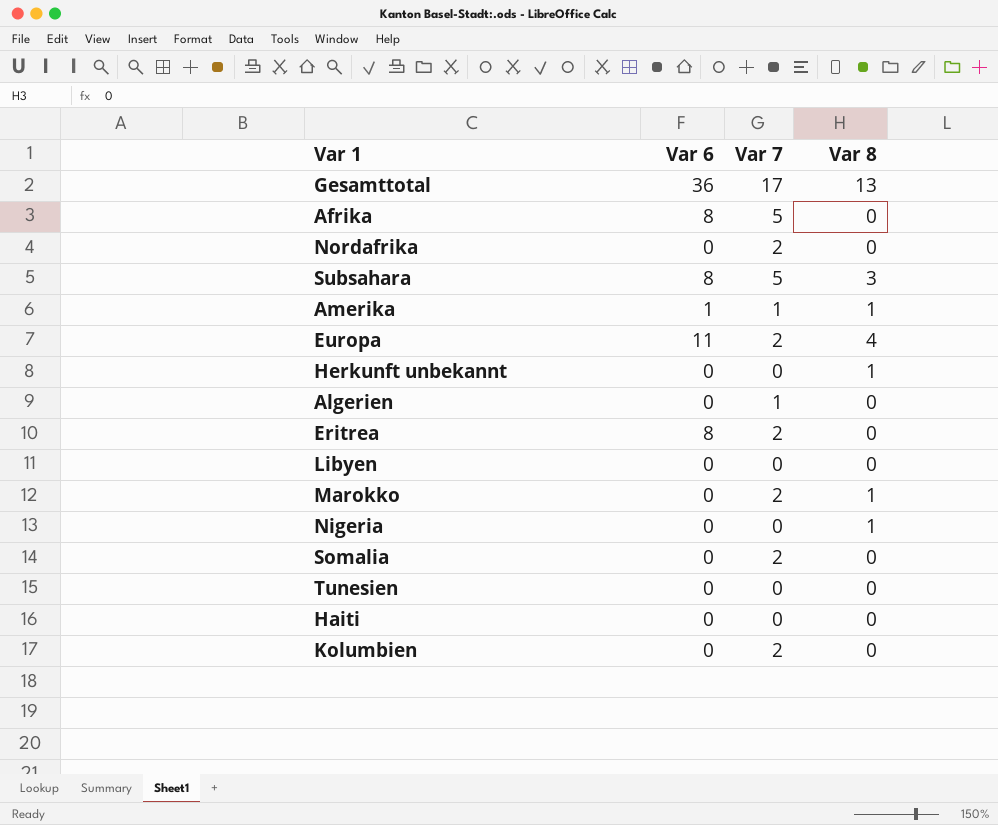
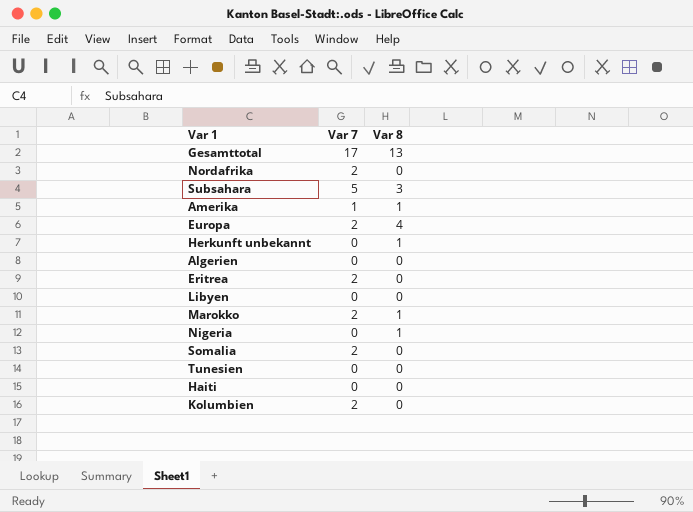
column Var 6 | position: 2 -> none
row Afrika: 8 | 5 | 0 -> none
Algerien | Var 7: 1 -> 0

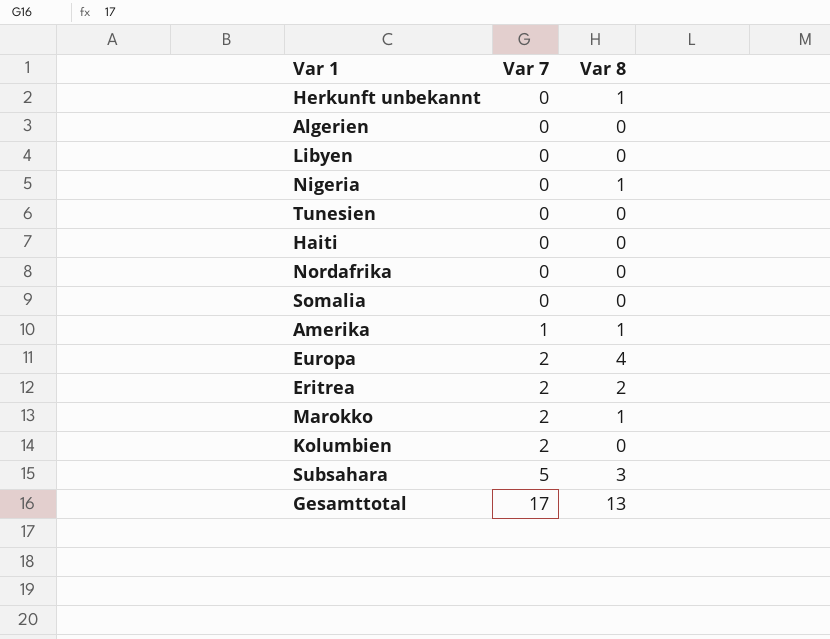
row order: none -> Var 7 ascending
Nordafrika | Var 7: 2 -> 0
Somalia | Var 7: 2 -> 0
Eritrea | Var 8: 0 -> 2

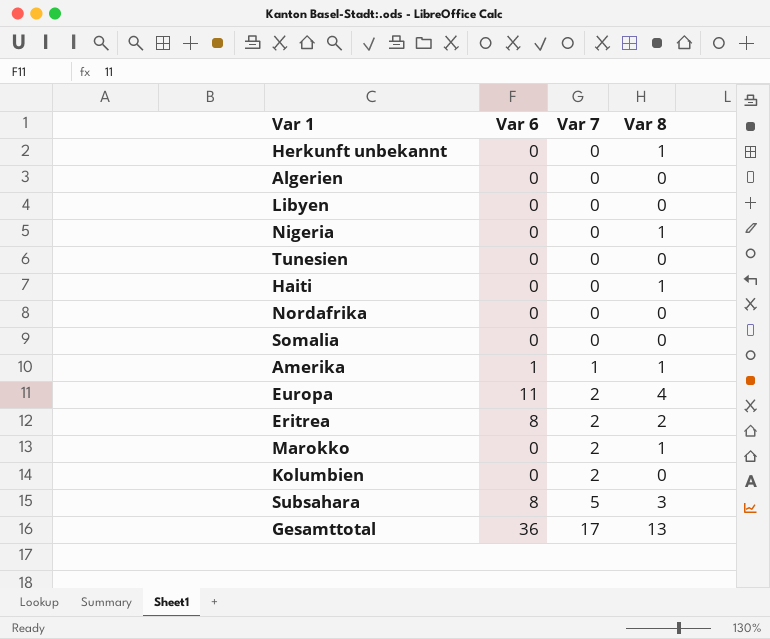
column Var 6 | position: none -> 2
Haiti | Var 8: 0 -> 1

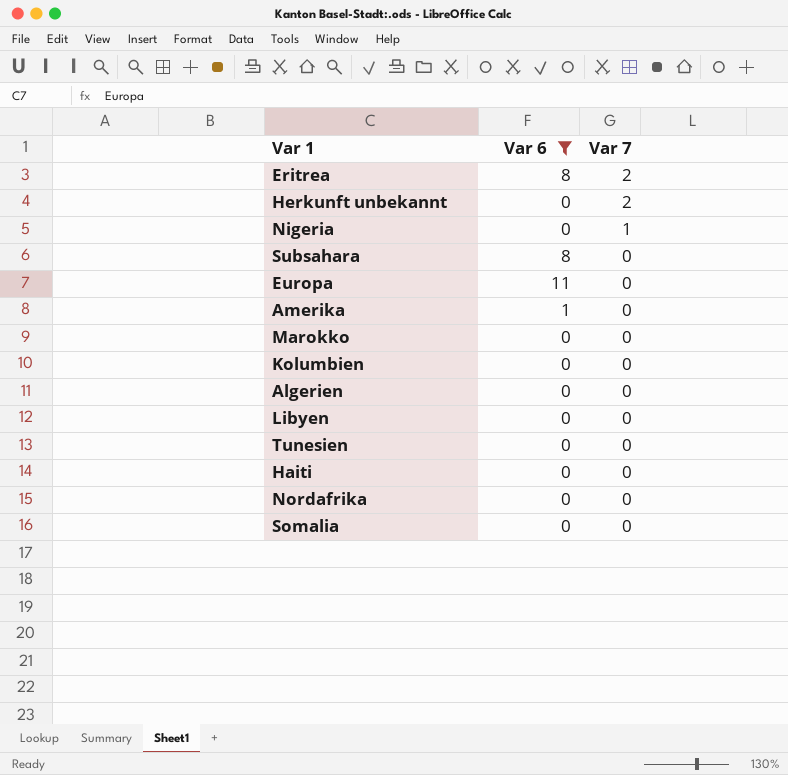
filter: none -> Var 6 != 36
row order: Var 7 ascending -> Var 7 descending
column Var 8 | position: 4 -> none
Herkunft unbekannt | Var 7: 0 -> 2
Nigeria | Var 7: 0 -> 1
Subsahara | Var 7: 5 -> 0
Europa | Var 7: 2 -> 0
Amerika | Var 7: 1 -> 0
Marokko | Var 7: 2 -> 0
Kolumbien | Var 7: 2 -> 0

